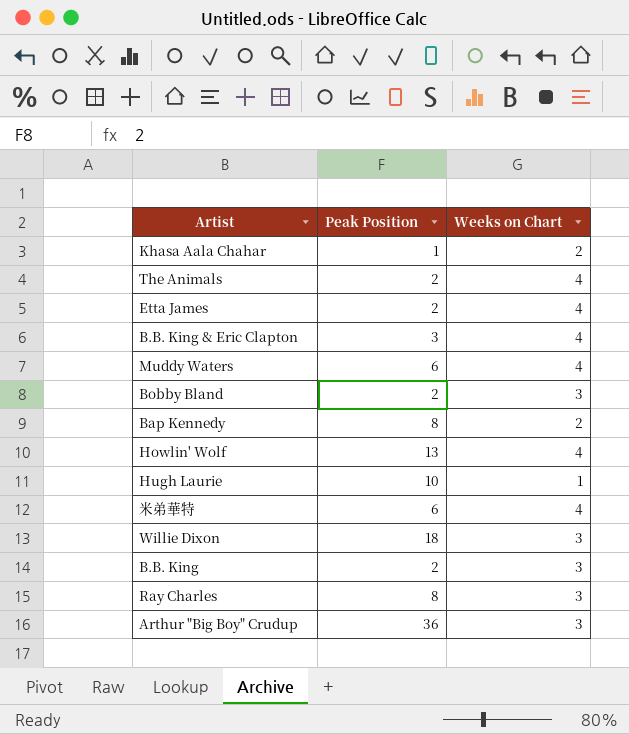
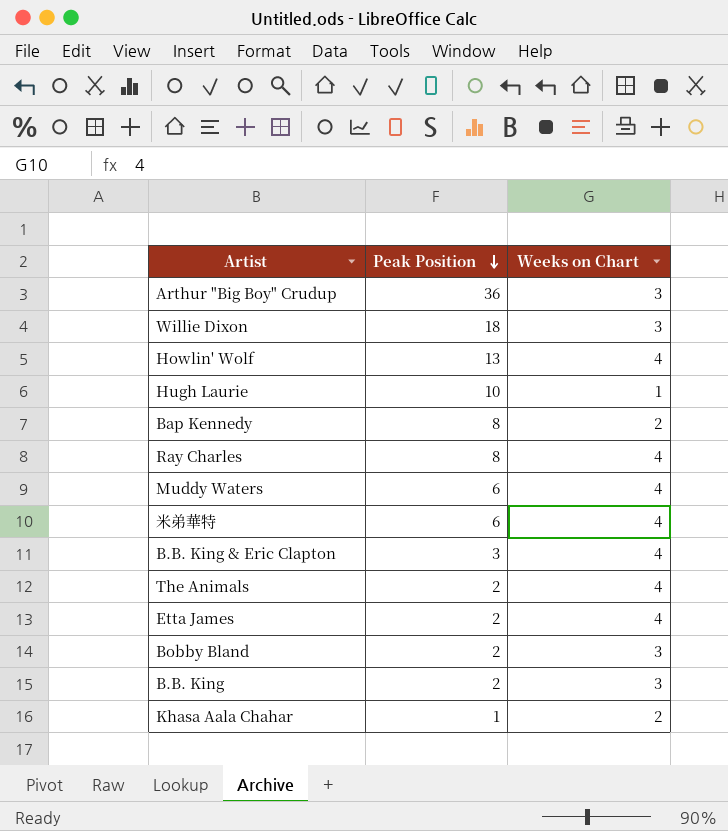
row order: none -> Peak Position descending
Ray Charles | Weeks on Chart: 3 -> 4

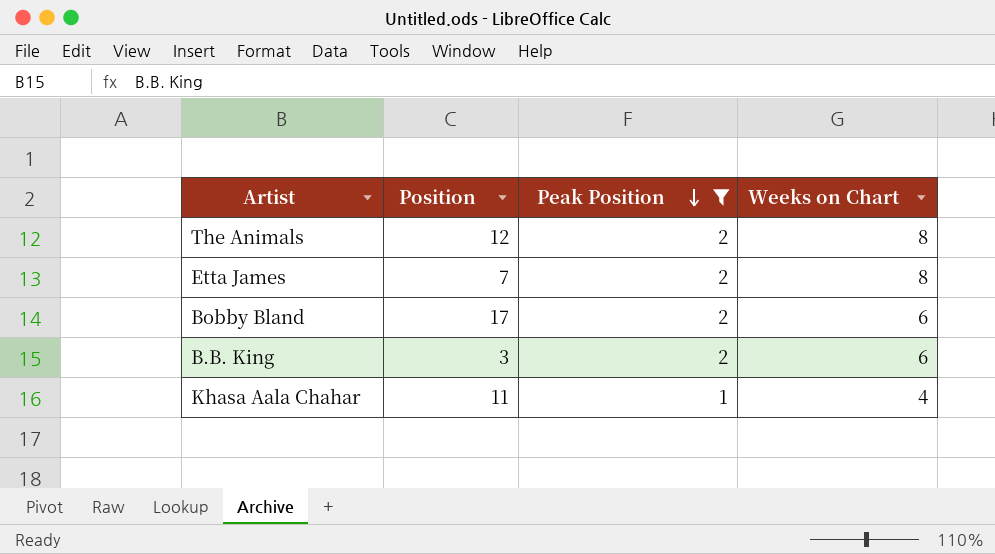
filter: none -> Peak Position <= 2
column Position | position: none -> 2
The Animals | Weeks on Chart: 4 -> 8
Etta James | Weeks on Chart: 4 -> 8
Bobby Bland | Weeks on Chart: 3 -> 6
B.B. King | Weeks on Chart: 3 -> 6
Khasa Aala Chahar | Weeks on Chart: 2 -> 4

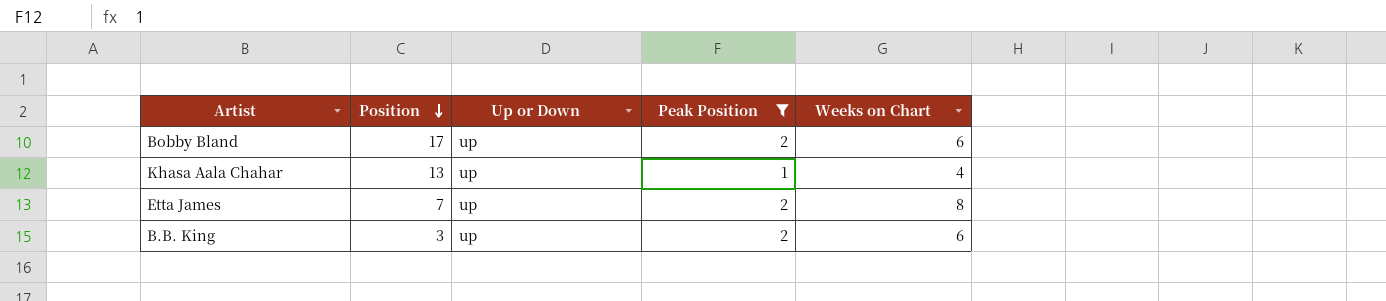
row order: Peak Position descending -> Position descending
column Up or Down | position: none -> 3
row The Animals: 12 | 2 | 8 -> none
Khasa Aala Chahar | Position: 11 -> 13

